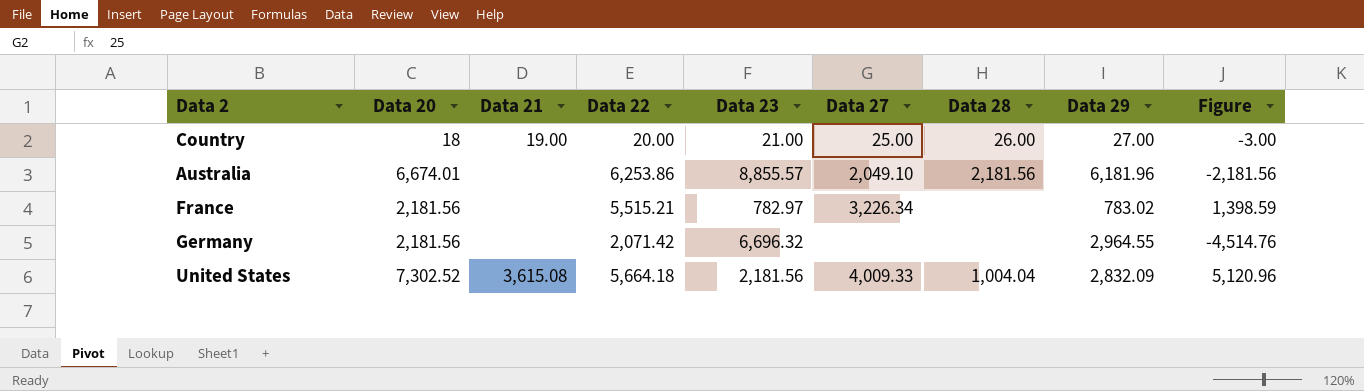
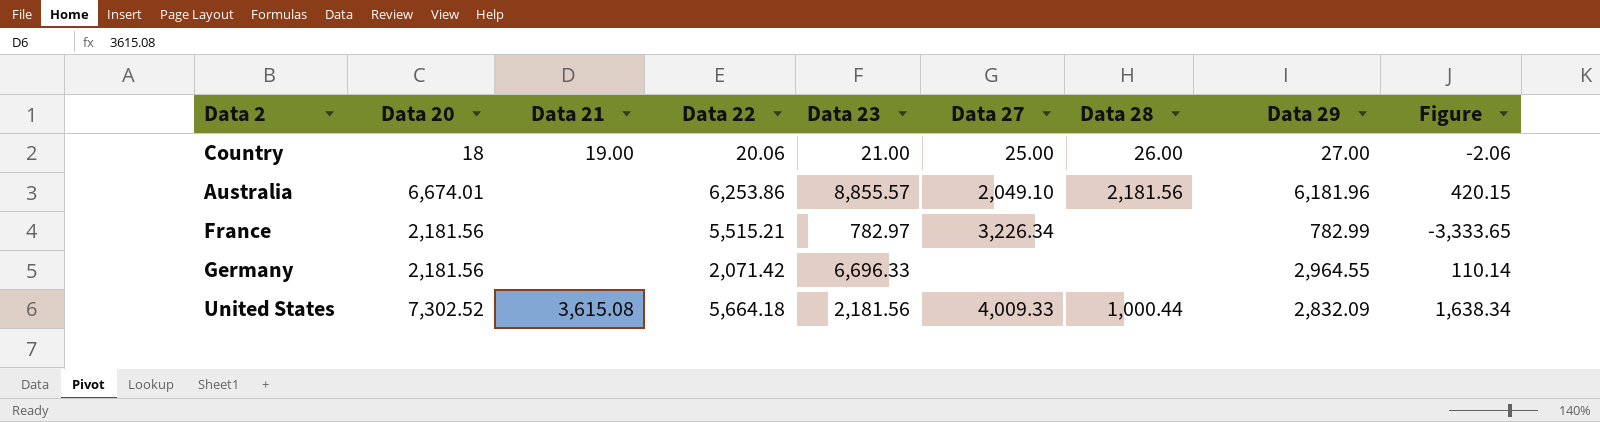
column Figure | formula: [Data 20] - [Data 23] -> [Data 20] - [Data 22]
Country | Data 22: 20.00 -> 20.06
France | Data 29: 783.02 -> 782.99
Germany | Data 23: 6,696.32 -> 6,696.33
United States | Data 28: 1,004.04 -> 1,000.44

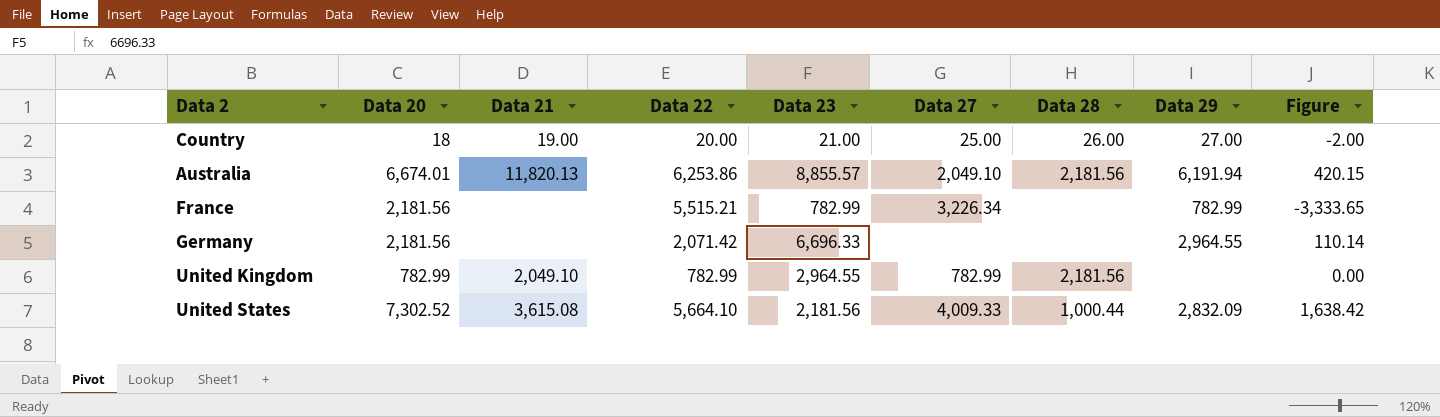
Country | Data 22: 20.06 -> 20.00
Country | Figure: -2.06 -> -2.00
Australia | Data 21: none -> 11,820.13
Australia | Data 29: 6,181.96 -> 6,191.94
France | Data 23: 782.97 -> 782.99
row United Kingdom: none -> 782.99 | 2,049.10 | 782.99 | 2,964.55 | 782.99 | 2,181.56 | none | 0.00
United States | Data 22: 5,664.18 -> 5,664.10
United States | Figure: 1,638.34 -> 1,638.42

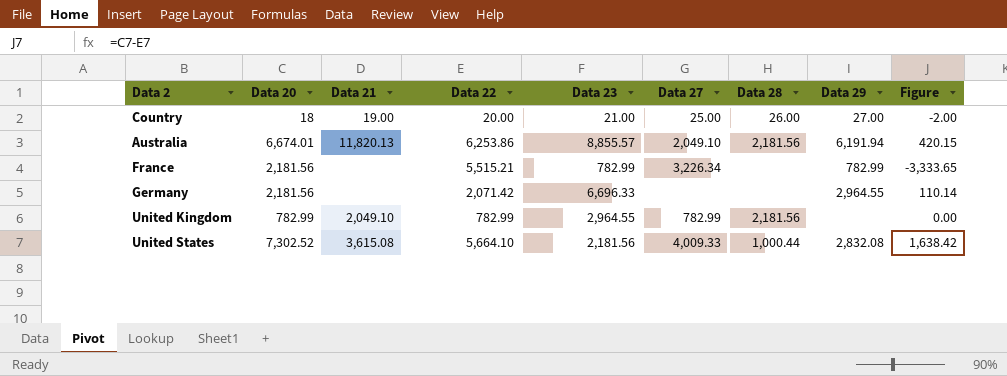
United States | Data 29: 2,832.09 -> 2,832.08

